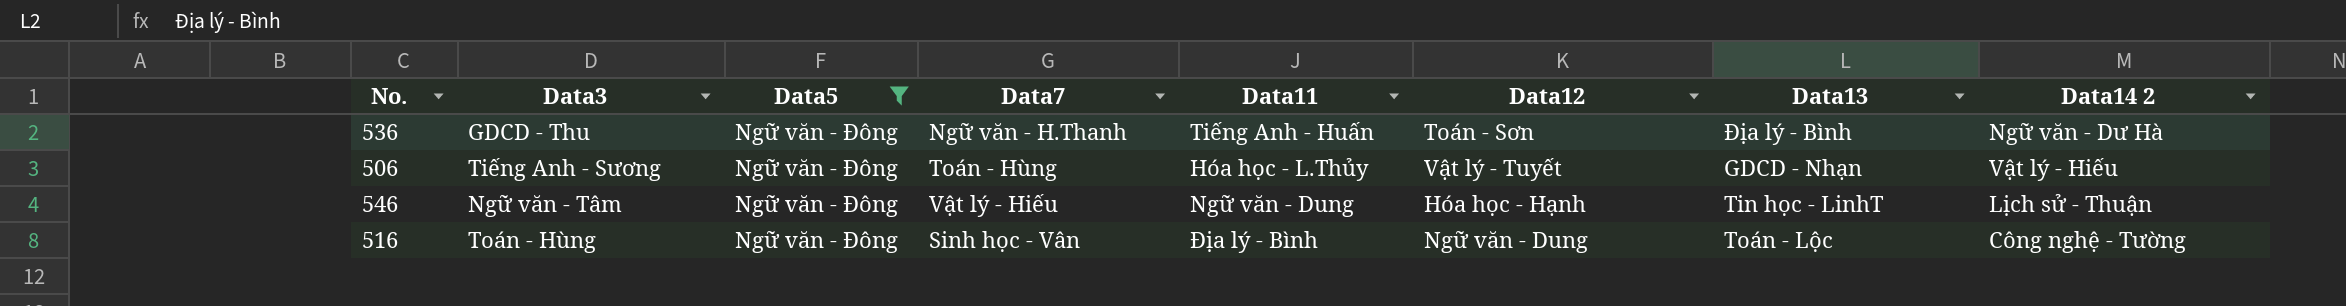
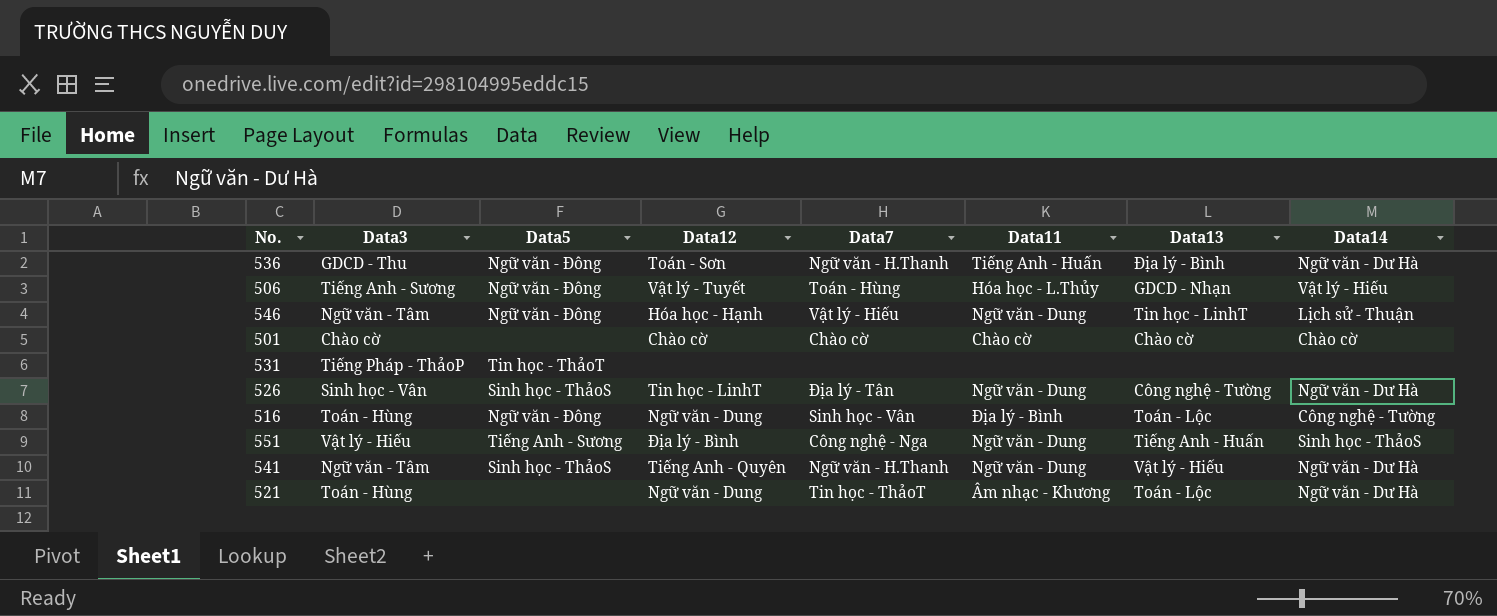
filter: Data5 = Ngữ văn - Đông -> none
column Data12 | position: 6 -> 4
column name: Data14 2 -> Data14

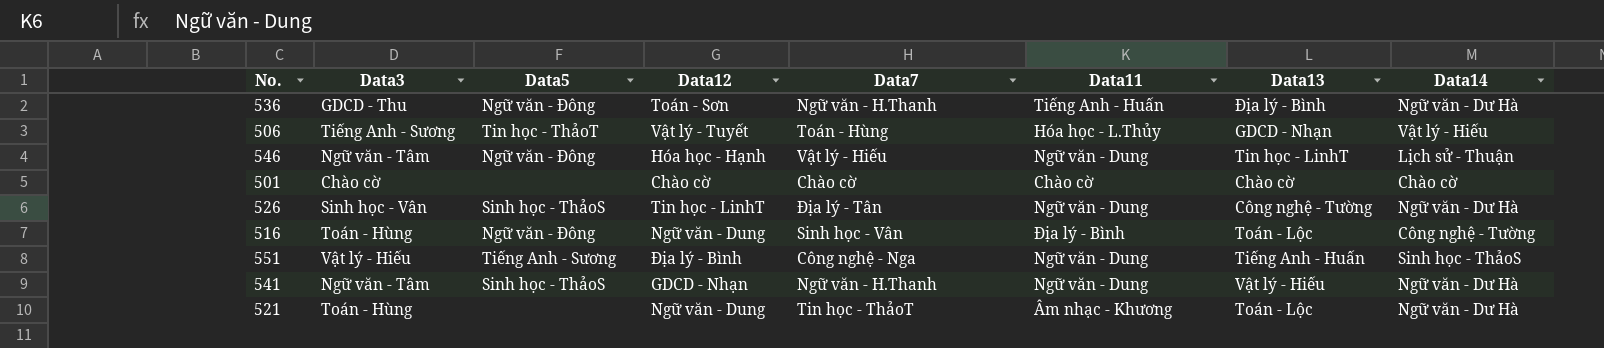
row 531: Tiếng Pháp - ThảoP | Tin học - ThảoT | none | none | none | none | none -> none
506 | Data5: Ngữ văn - Đông -> Tin học - ThảoT
541 | Data12: Tiếng Anh - Quyên -> GDCD - Nhạn

